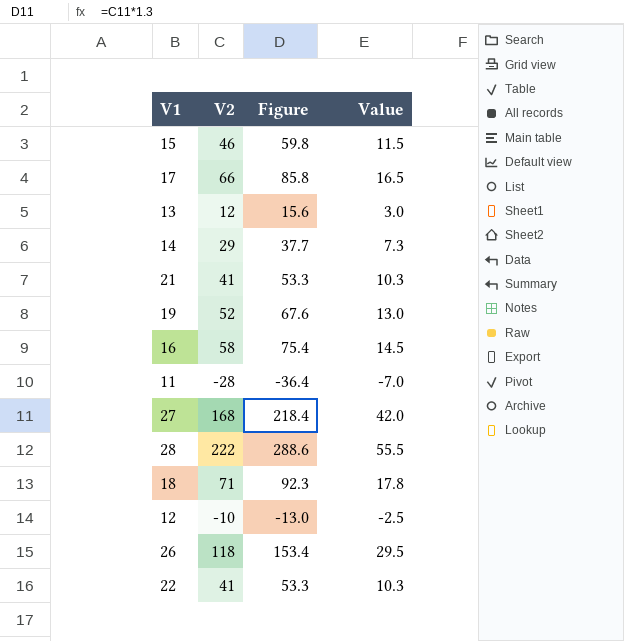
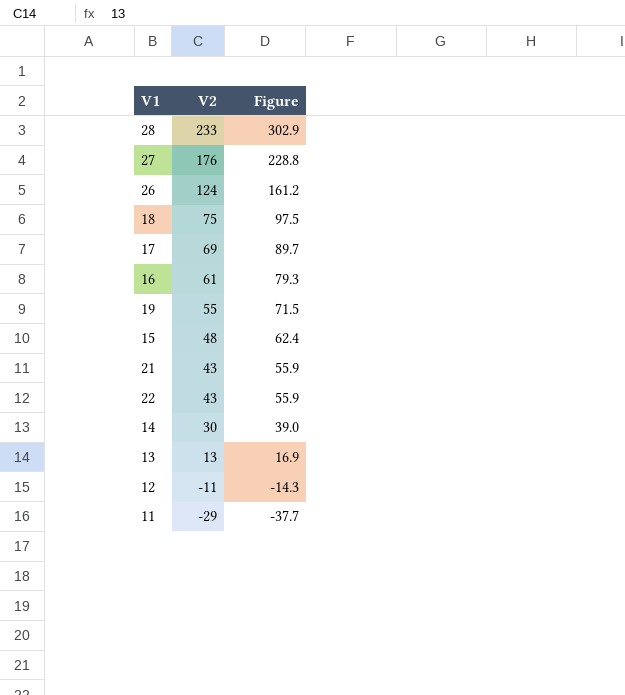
row order: none -> V2 descending
column Value | formula: [V2] * 0.25 -> none
28 | V2: 222 -> 233
28 | Figure: 288.6 -> 302.9
27 | V2: 168 -> 176
27 | Figure: 218.4 -> 228.8
26 | V2: 118 -> 124
26 | Figure: 153.4 -> 161.2
18 | V2: 71 -> 75
18 | Figure: 92.3 -> 97.5
17 | V2: 66 -> 69
17 | Figure: 85.8 -> 89.7
16 | V2: 58 -> 61
16 | Figure: 75.4 -> 79.3
19 | V2: 52 -> 55
19 | Figure: 67.6 -> 71.5
15 | V2: 46 -> 48
15 | Figure: 59.8 -> 62.4
21 | V2: 41 -> 43
21 | Figure: 53.3 -> 55.9
22 | V2: 41 -> 43
22 | Figure: 53.3 -> 55.9
14 | V2: 29 -> 30
14 | Figure: 37.7 -> 39.0
13 | V2: 12 -> 13
13 | Figure: 15.6 -> 16.9
12 | V2: -10 -> -11
12 | Figure: -13.0 -> -14.3
11 | V2: -28 -> -29
11 | Figure: -36.4 -> -37.7

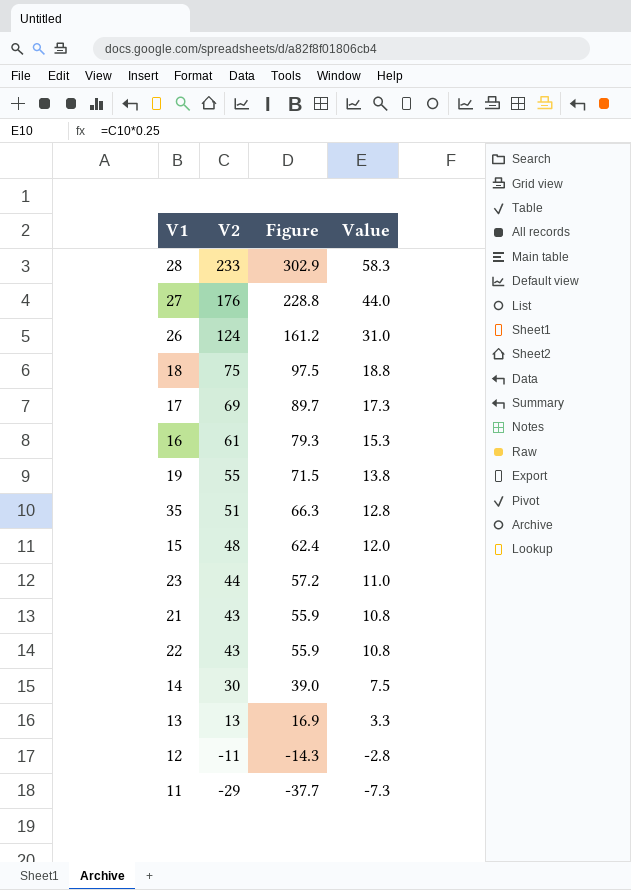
column Value | formula: none -> [V2] * 0.25
row 35: none -> 51 | 66.3 | 12.8
row 23: none -> 44 | 57.2 | 11.0

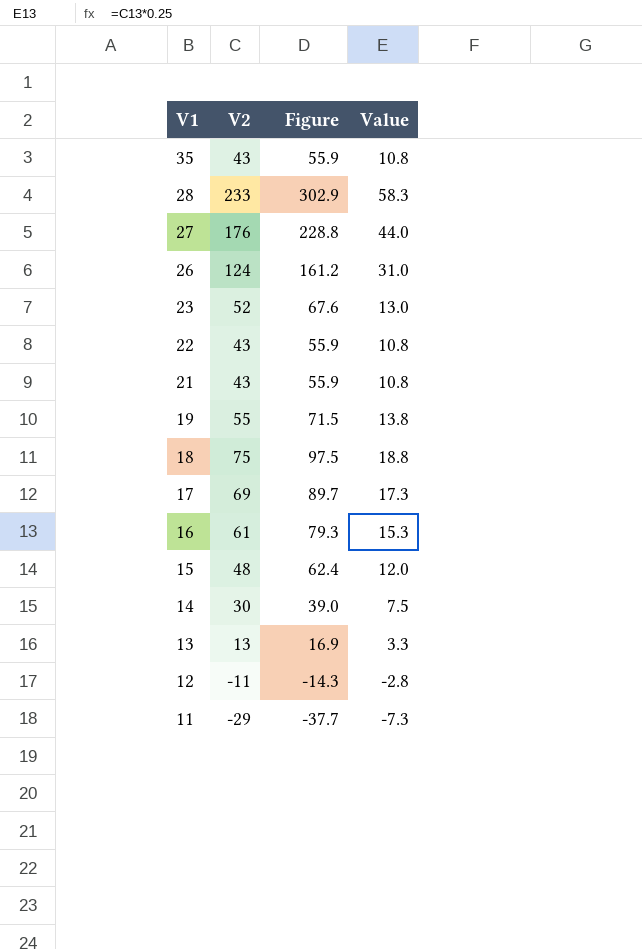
row order: V2 descending -> V1 descending
35 | V2: 51 -> 43
35 | Figure: 66.3 -> 55.9
35 | Value: 12.8 -> 10.8
23 | V2: 44 -> 52
23 | Figure: 57.2 -> 67.6
23 | Value: 11.0 -> 13.0

